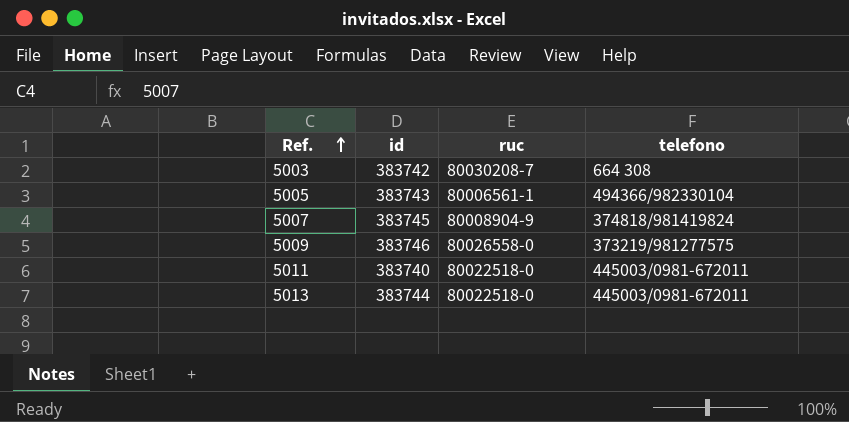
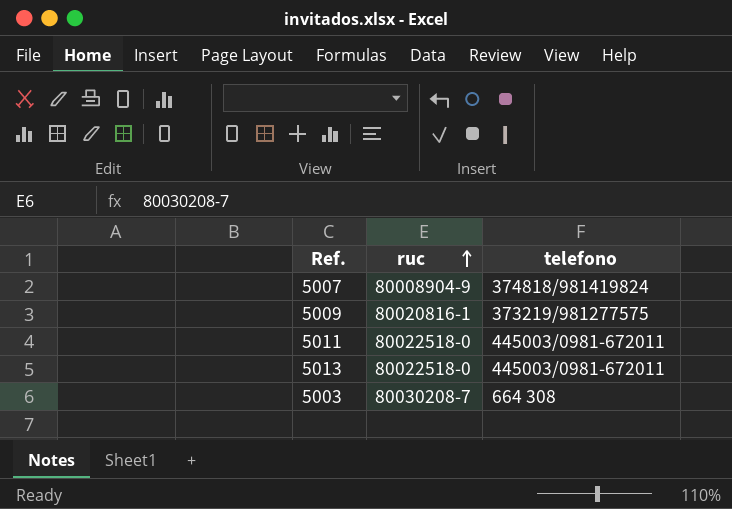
row order: Ref. ascending -> ruc ascending
column id | position: 2 -> none
row 5005: 383743 | 80006561-1 | 494366/982330104 -> none
5009 | ruc: 80026558-0 -> 80020816-1

